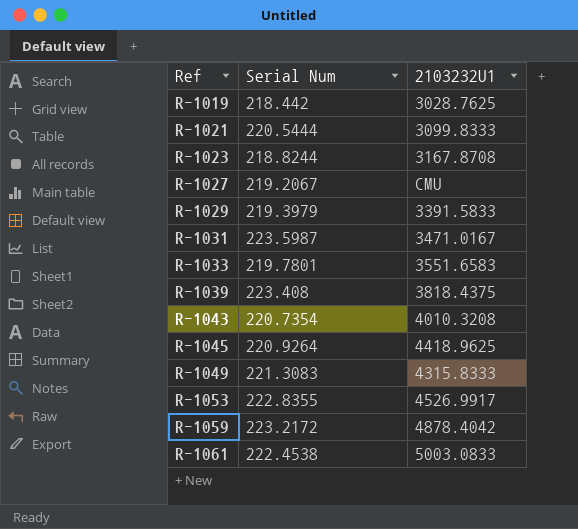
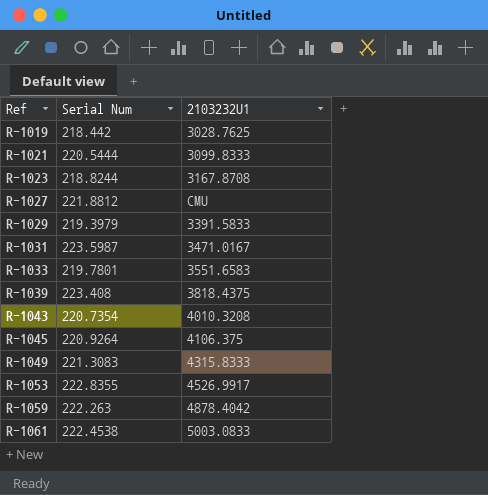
R-1027 | Serial Num: 219.2067 -> 221.8812
R-1045 | 2103232U1: 4418.9625 -> 4106.375
R-1059 | Serial Num: 223.2172 -> 222.263

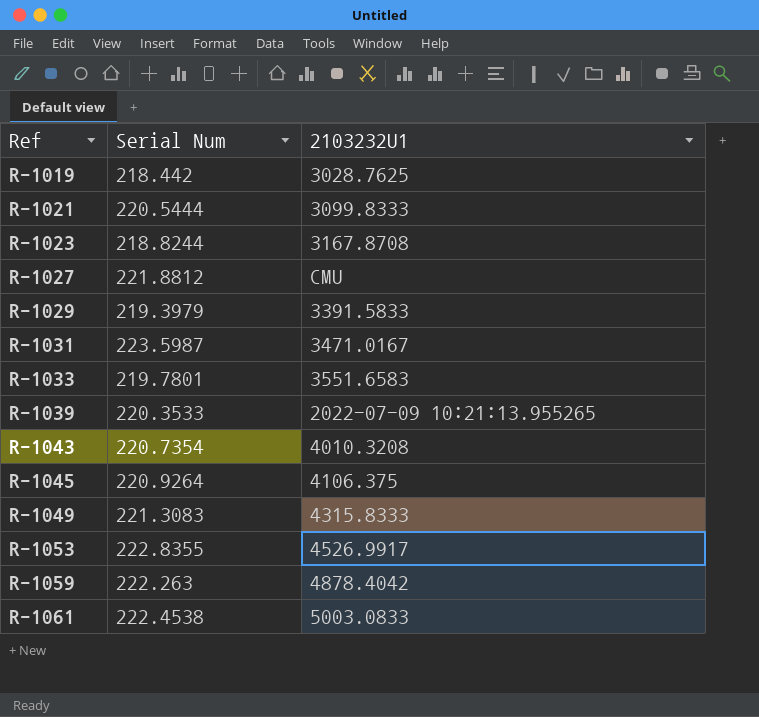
R-1039 | Serial Num: 223.408 -> 220.3533
R-1039 | 2103232U1: 3818.4375 -> 2022-07-09 10:21:13.955265

